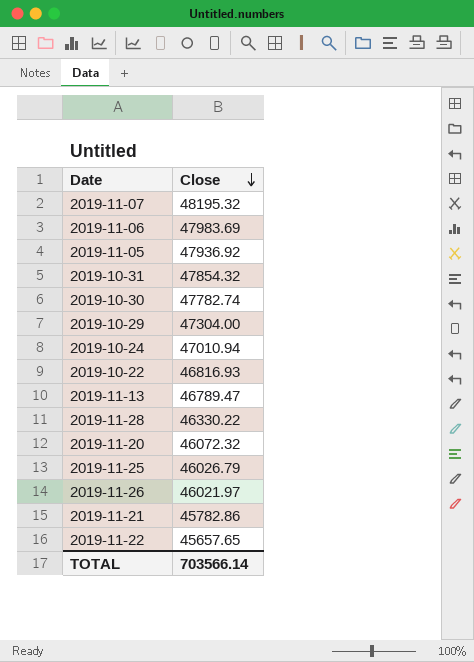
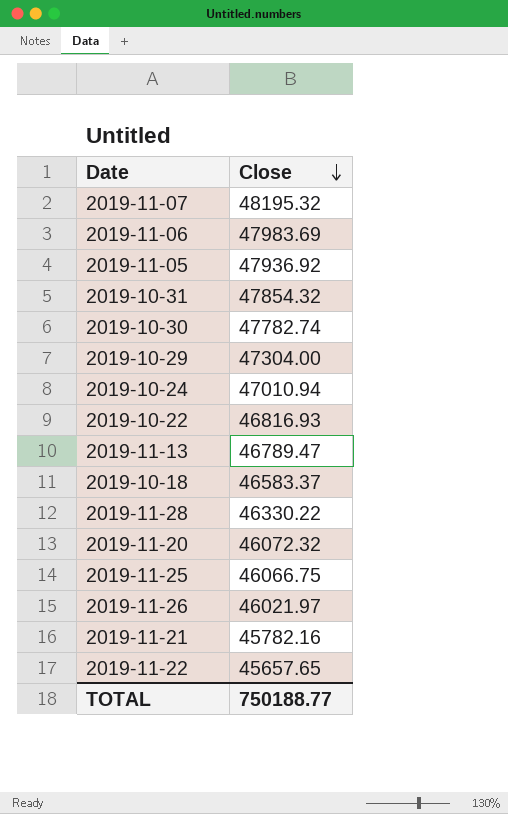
row 2019-10-18: none -> 46583.37
2019-11-25 | Close: 46026.79 -> 46066.75
2019-11-21 | Close: 45782.86 -> 45782.16
TOTAL | Close: 703566.14 -> 750188.77

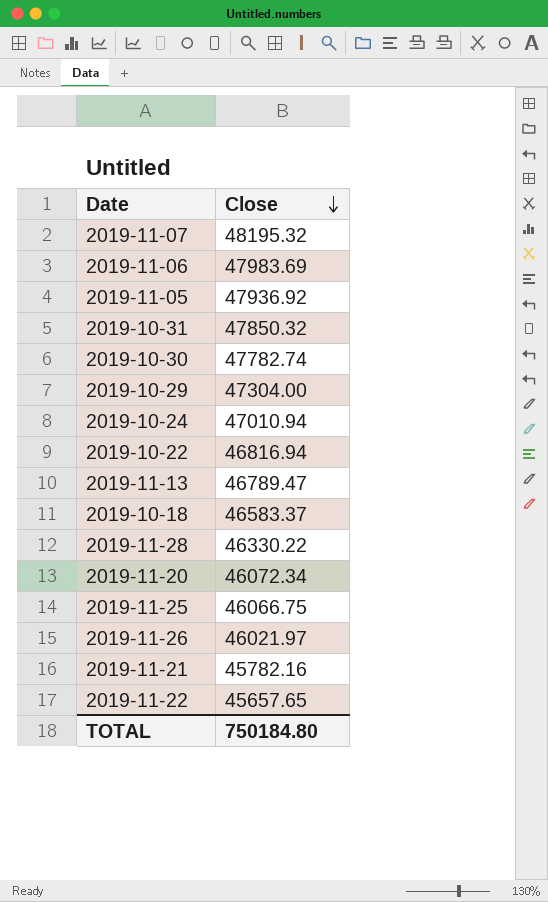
2019-10-31 | Close: 47854.32 -> 47850.32
2019-10-22 | Close: 46816.93 -> 46816.94
2019-11-20 | Close: 46072.32 -> 46072.34
TOTAL | Close: 750188.77 -> 750184.80

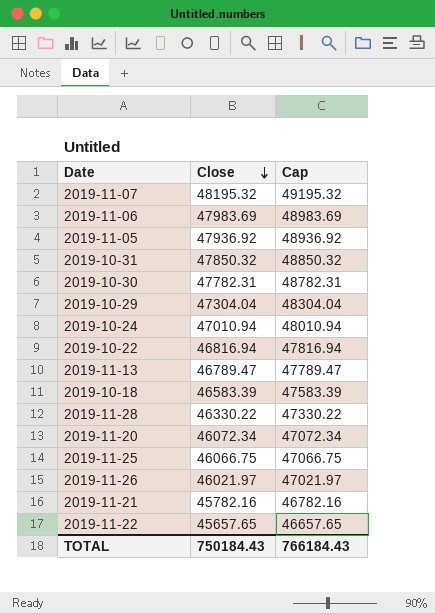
column Cap | formula: none -> [Close] + 1000
2019-10-30 | Close: 47782.74 -> 47782.31
2019-10-29 | Close: 47304.00 -> 47304.04
2019-10-18 | Close: 46583.37 -> 46583.39
TOTAL | Close: 750184.80 -> 750184.43

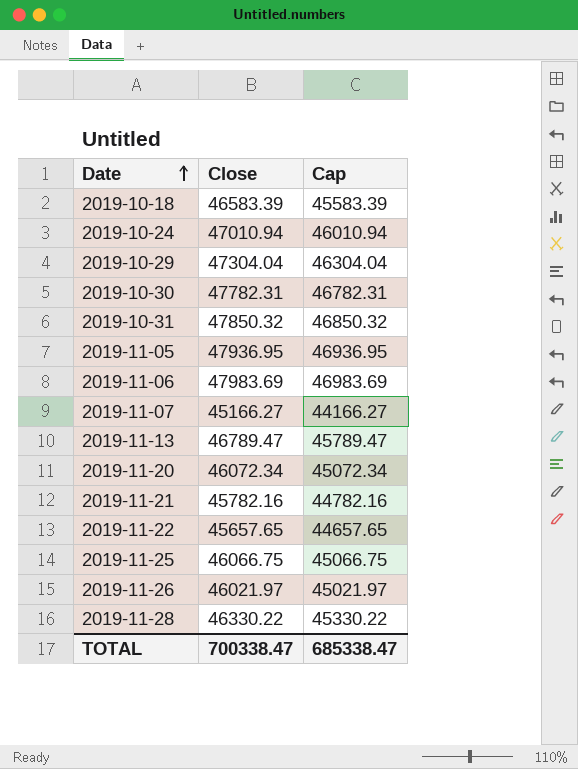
row order: Close descending -> Date ascending
column Cap | formula: [Close] + 1000 -> [Close] - 1000
row 2019-10-22: 46816.94 | 47816.94 -> none
2019-11-05 | Close: 47936.92 -> 47936.95
2019-11-07 | Close: 48195.32 -> 45166.27
TOTAL | Close: 750184.43 -> 700338.47
TOTAL | Cap: 766184.43 -> 685338.47

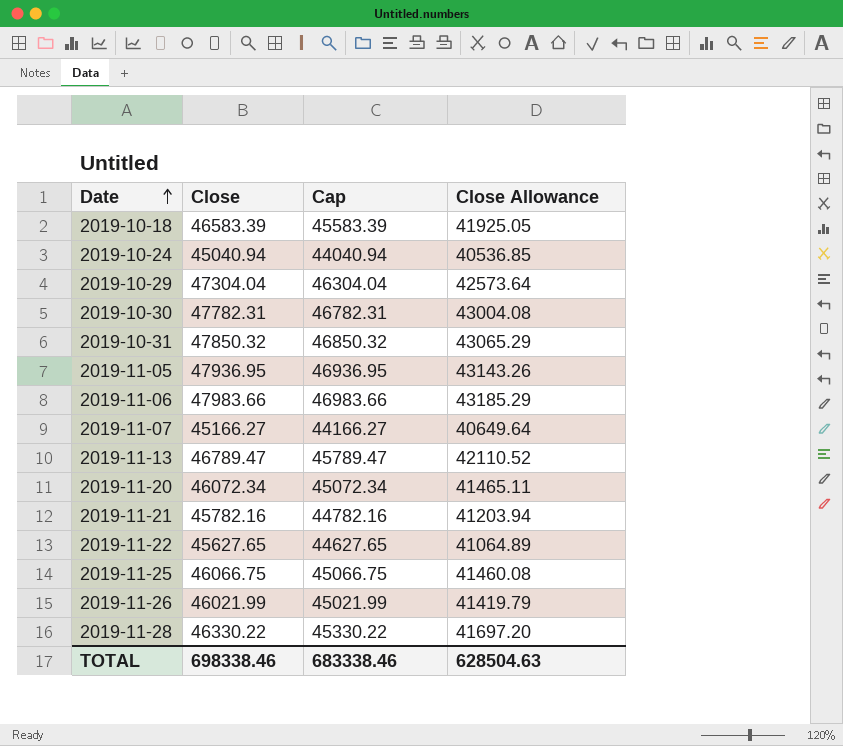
column Close Allowance | formula: none -> [Close] * 0.9
2019-10-24 | Close: 47010.94 -> 45040.94
2019-10-24 | Cap: 46010.94 -> 44040.94
2019-11-06 | Close: 47983.69 -> 47983.66
2019-11-06 | Cap: 46983.69 -> 46983.66
2019-11-22 | Close: 45657.65 -> 45627.65
2019-11-22 | Cap: 44657.65 -> 44627.65
2019-11-26 | Close: 46021.97 -> 46021.99
2019-11-26 | Cap: 45021.97 -> 45021.99
TOTAL | Close: 700338.47 -> 698338.46
TOTAL | Cap: 685338.47 -> 683338.46

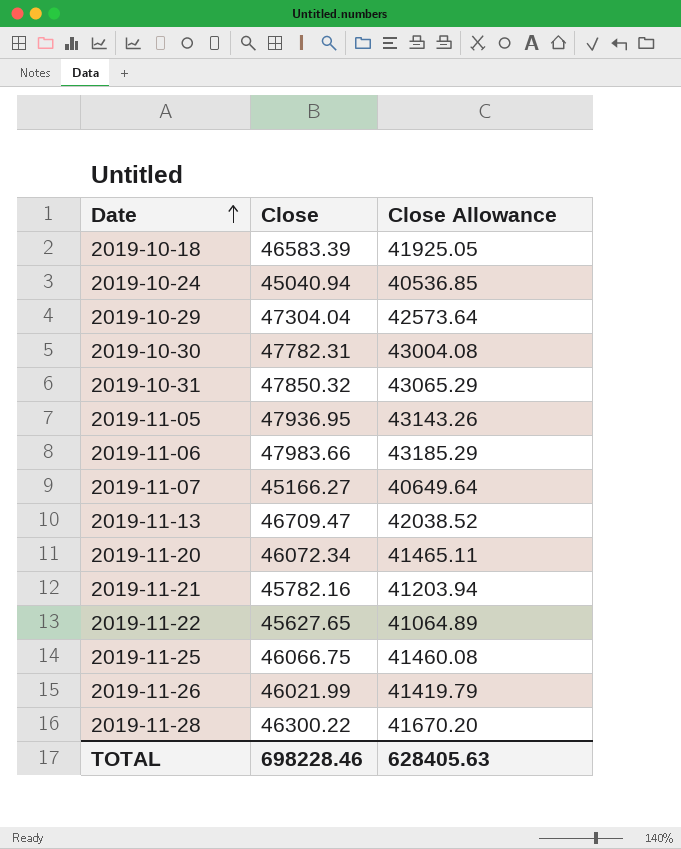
column Cap | formula: [Close] - 1000 -> none
2019-11-13 | Close: 46789.47 -> 46709.47
2019-11-13 | Close Allowance: 42110.52 -> 42038.52
2019-11-28 | Close: 46330.22 -> 46300.22
2019-11-28 | Close Allowance: 41697.20 -> 41670.20
TOTAL | Close: 698338.46 -> 698228.46
TOTAL | Close Allowance: 628504.63 -> 628405.63

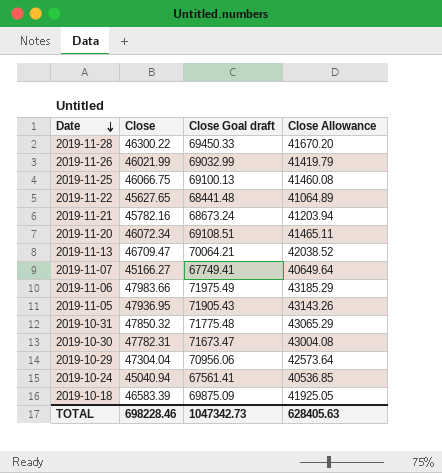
row order: Date ascending -> Date descending
column Close Goal draft | formula: none -> [Close] * 1.5

